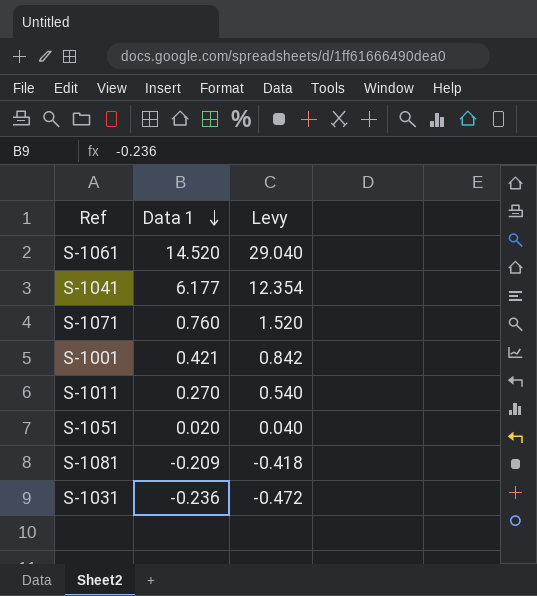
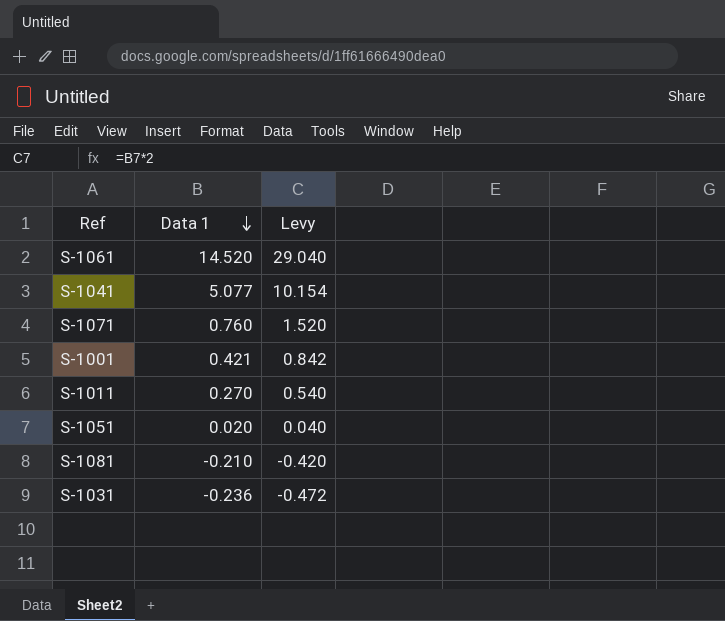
S-1041 | Data 1: 6.177 -> 5.077
S-1041 | Levy: 12.354 -> 10.154
S-1081 | Data 1: -0.209 -> -0.210
S-1081 | Levy: -0.418 -> -0.420

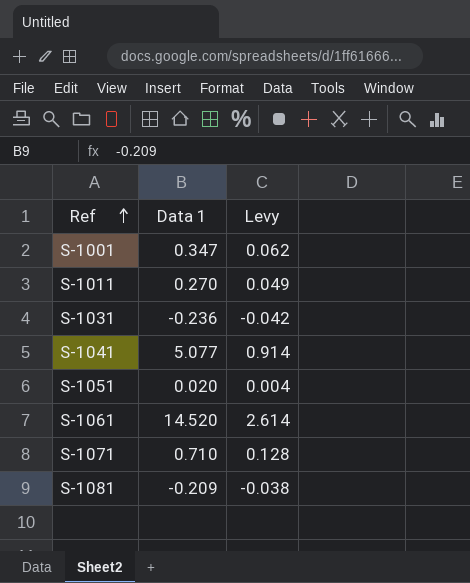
row order: Data 1 descending -> Ref ascending
column Levy | formula: [Data 1] * 2 -> [Data 1] * 0.18
S-1001 | Data 1: 0.421 -> 0.347
S-1071 | Data 1: 0.760 -> 0.710
S-1081 | Data 1: -0.210 -> -0.209

